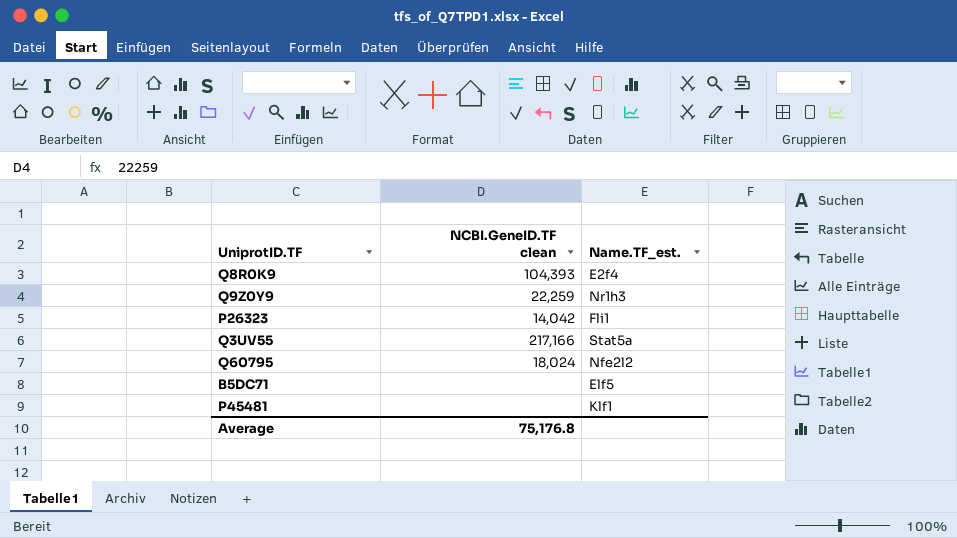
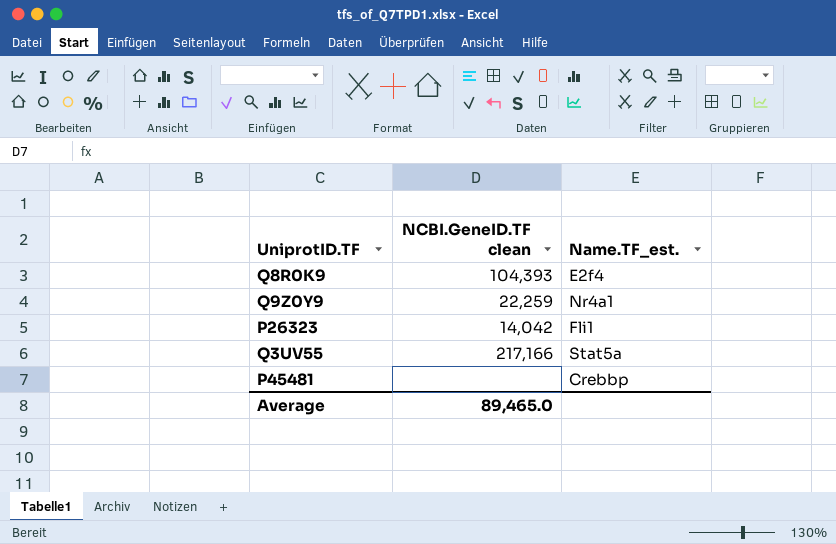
row Q60795: 18,024 | Nfe2l2 -> none
row B5DC71: none | Elf5 -> none
Q9Z0Y9 | Name.TF_est.: Nr1h3 -> Nr4a1
P45481 | Name.TF_est.: Klf1 -> Crebbp
Average | NCBI.GeneID.TF clean: 75,176.8 -> 89,465.0

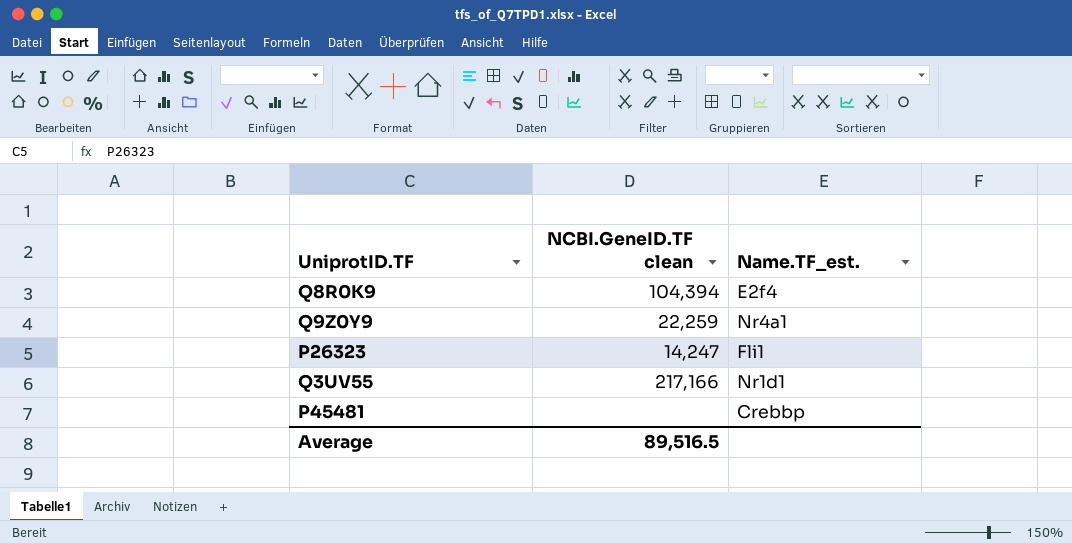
Q8R0K9 | NCBI.GeneID.TF clean: 104,393 -> 104,394
P26323 | NCBI.GeneID.TF clean: 14,042 -> 14,247
Q3UV55 | Name.TF_est.: Stat5a -> Nr1d1
Average | NCBI.GeneID.TF clean: 89,465.0 -> 89,516.5

